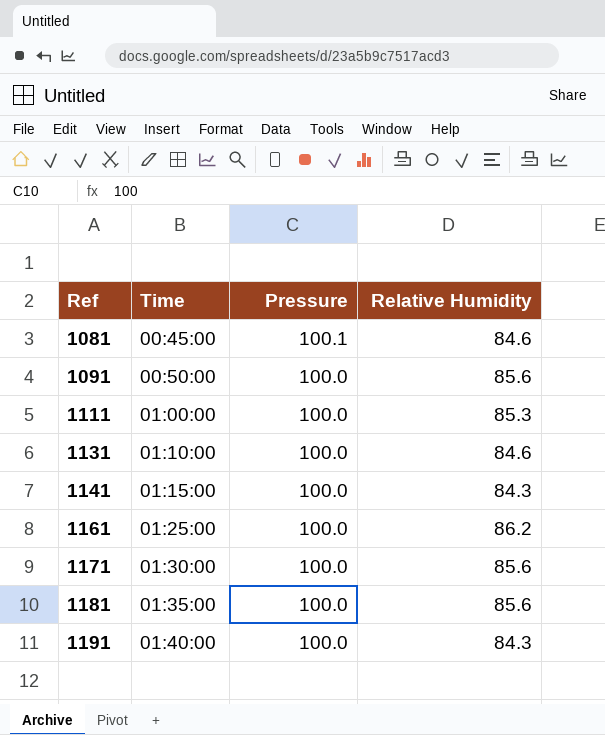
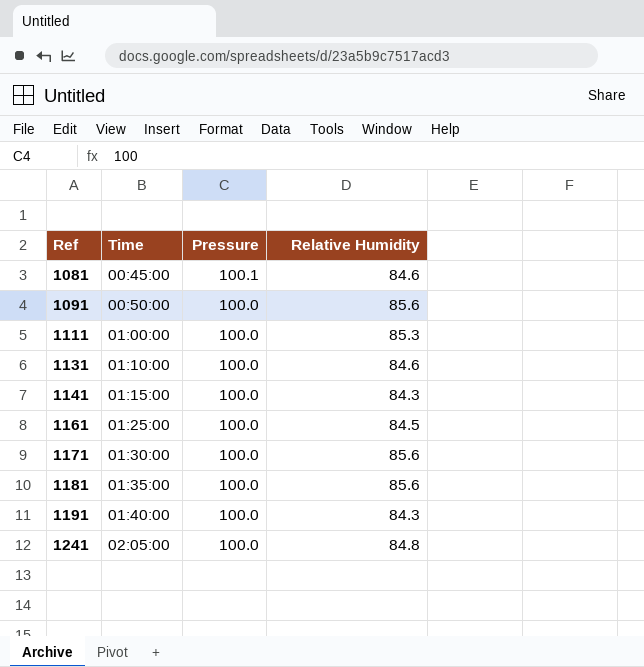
1161 | Relative Humidity: 86.2 -> 84.5
row 1241: none -> 02:05:00 | 100.0 | 84.8

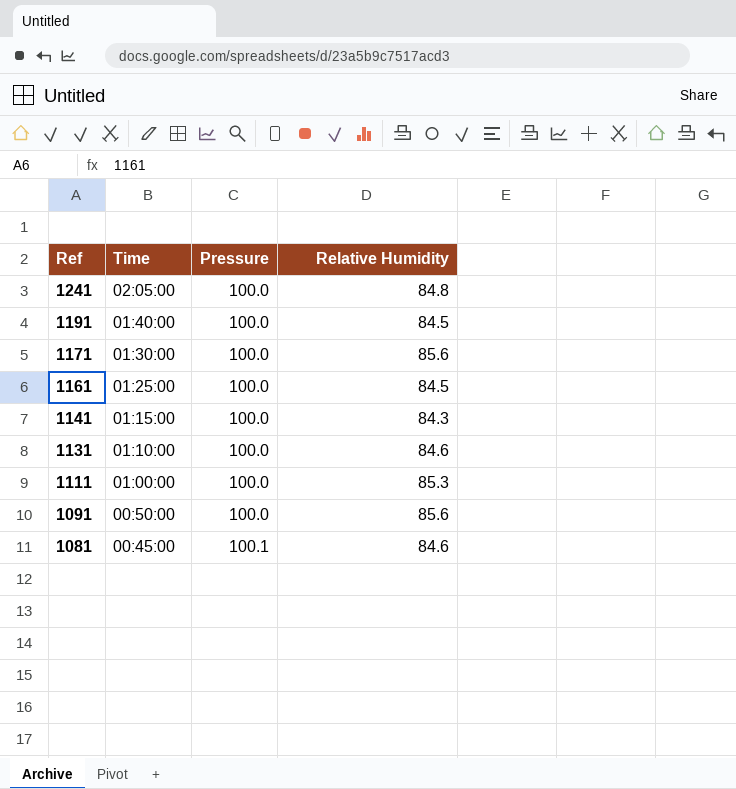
row order: Ref ascending -> Ref descending
row 1181: 01:35:00 | 100.0 | 85.6 -> none
1191 | Relative Humidity: 84.3 -> 84.5

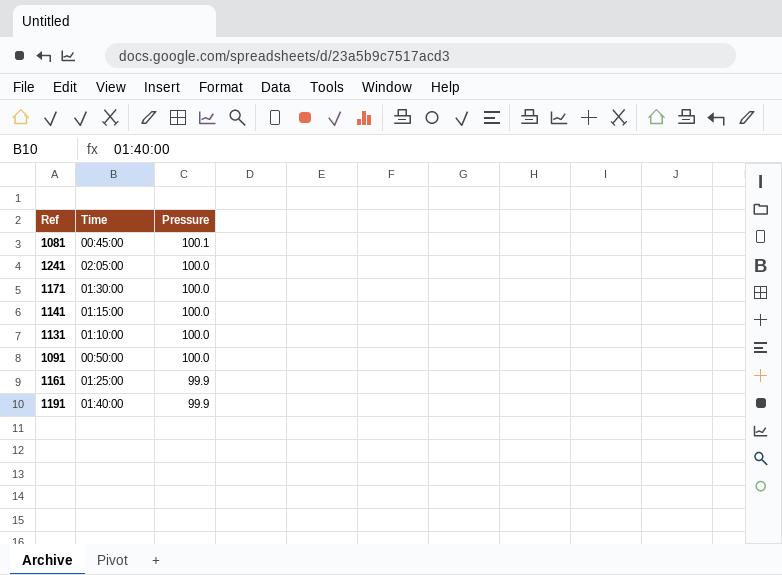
row order: Ref descending -> Pressure descending
column Relative Humidity | position: 4 -> none
row 1111: 01:00:00 | 100.0 | 85.3 -> none
1161 | Pressure: 100.0 -> 99.9
1191 | Pressure: 100.0 -> 99.9

